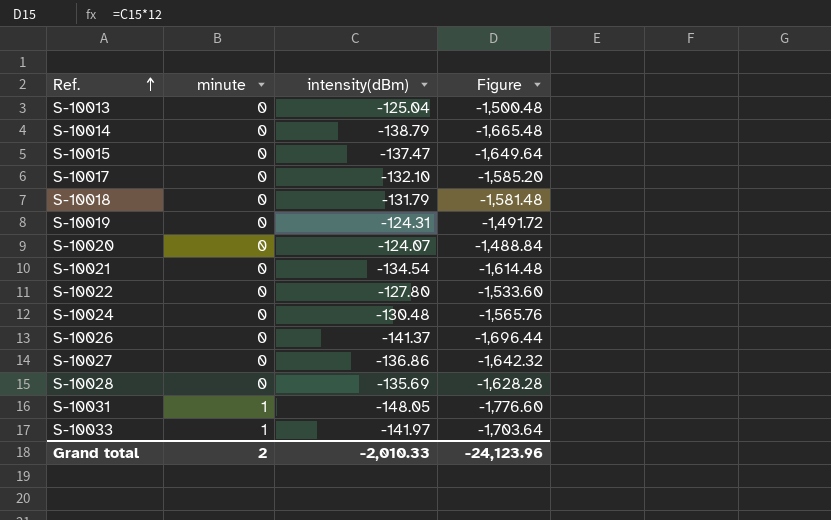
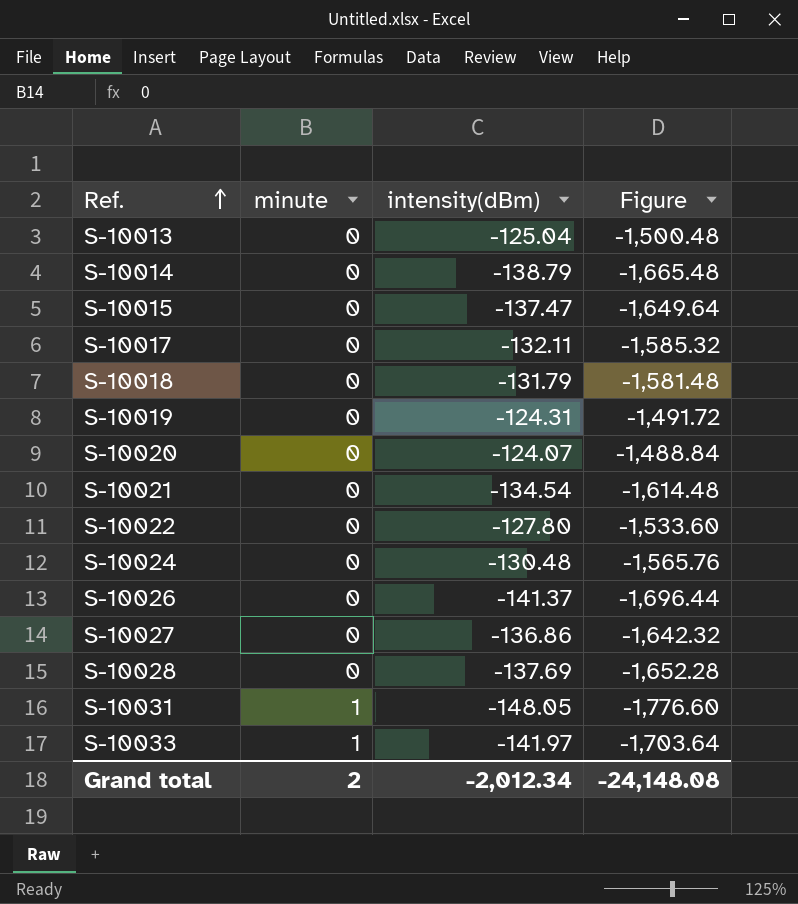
S-10017 | intensity(dBm): -132.10 -> -132.11
S-10017 | Figure: -1,585.20 -> -1,585.32
S-10028 | intensity(dBm): -135.69 -> -137.69
S-10028 | Figure: -1,628.28 -> -1,652.28
Grand total | intensity(dBm): -2,010.33 -> -2,012.34
Grand total | Figure: -24,123.96 -> -24,148.08

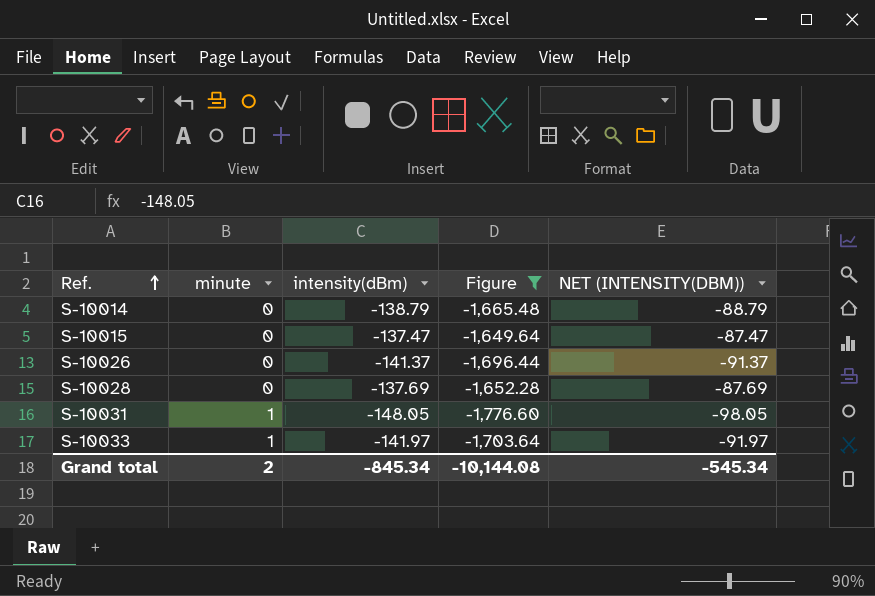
filter: none -> Figure <= -1,649.64
column NET (INTENSITY(DBM)) | formula: none -> [intensity(dBm)] + 50
Grand total | intensity(dBm): -2,012.34 -> -845.34
Grand total | Figure: -24,148.08 -> -10,144.08

